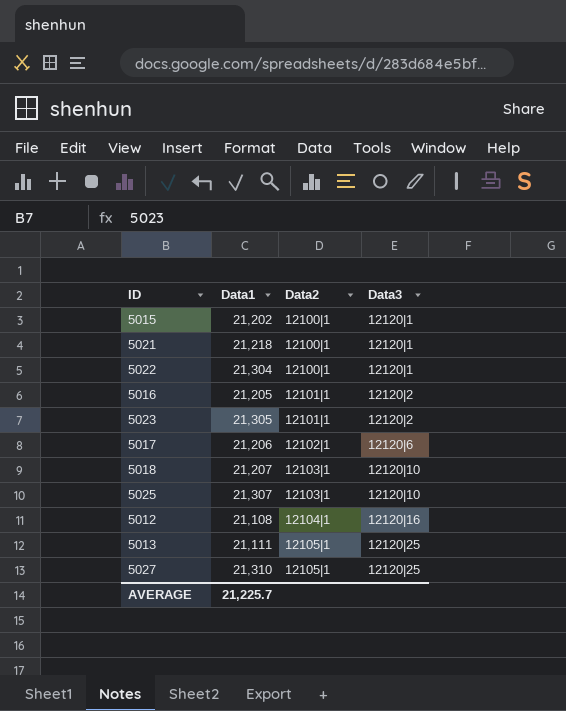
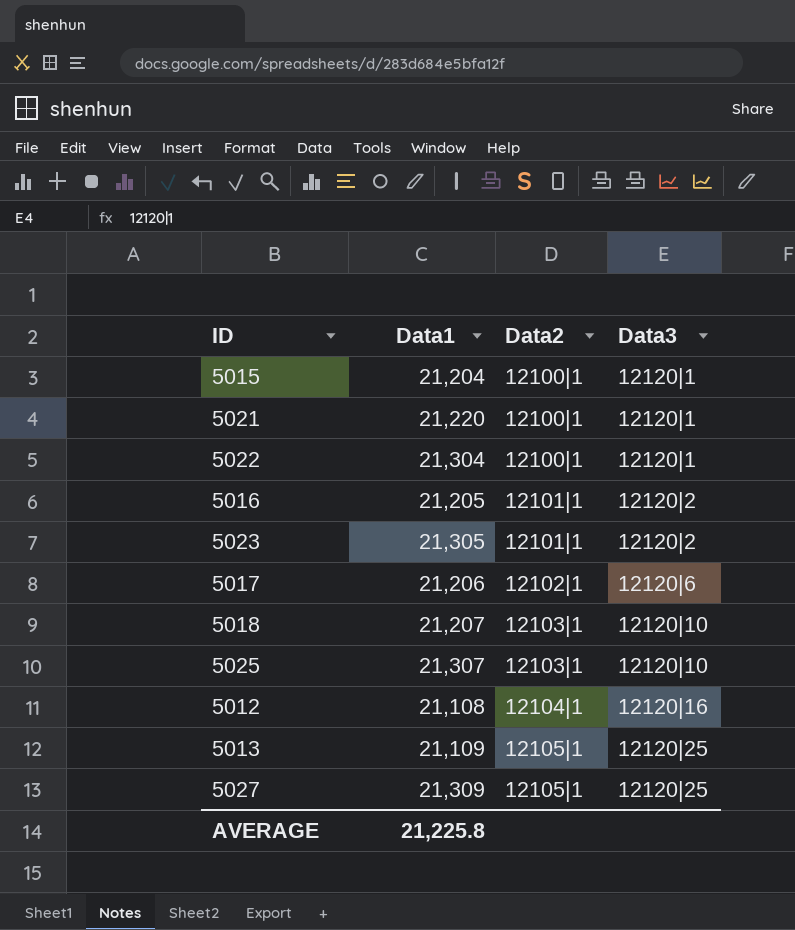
5015 | Data1: 21,202 -> 21,204
5021 | Data1: 21,218 -> 21,220
5013 | Data1: 21,111 -> 21,109
5027 | Data1: 21,310 -> 21,309
AVERAGE | Data1: 21,225.7 -> 21,225.8

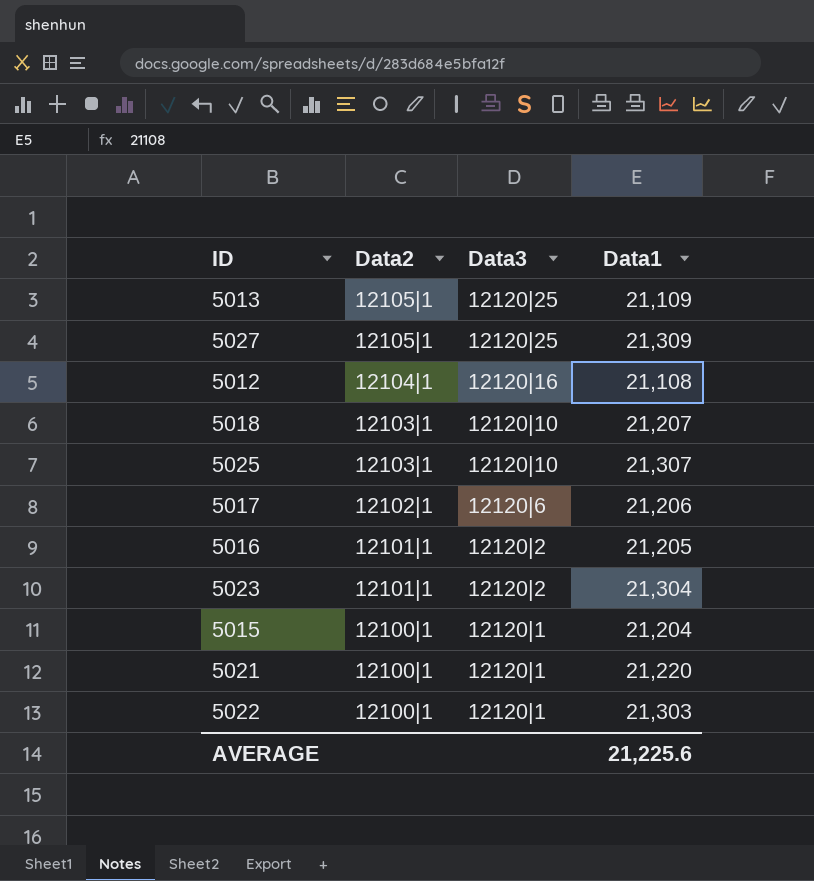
row order: Data2 ascending -> Data2 descending
column Data1 | position: 2 -> 4
5023 | Data1: 21,305 -> 21,304
5022 | Data1: 21,304 -> 21,303
AVERAGE | Data1: 21,225.8 -> 21,225.6

